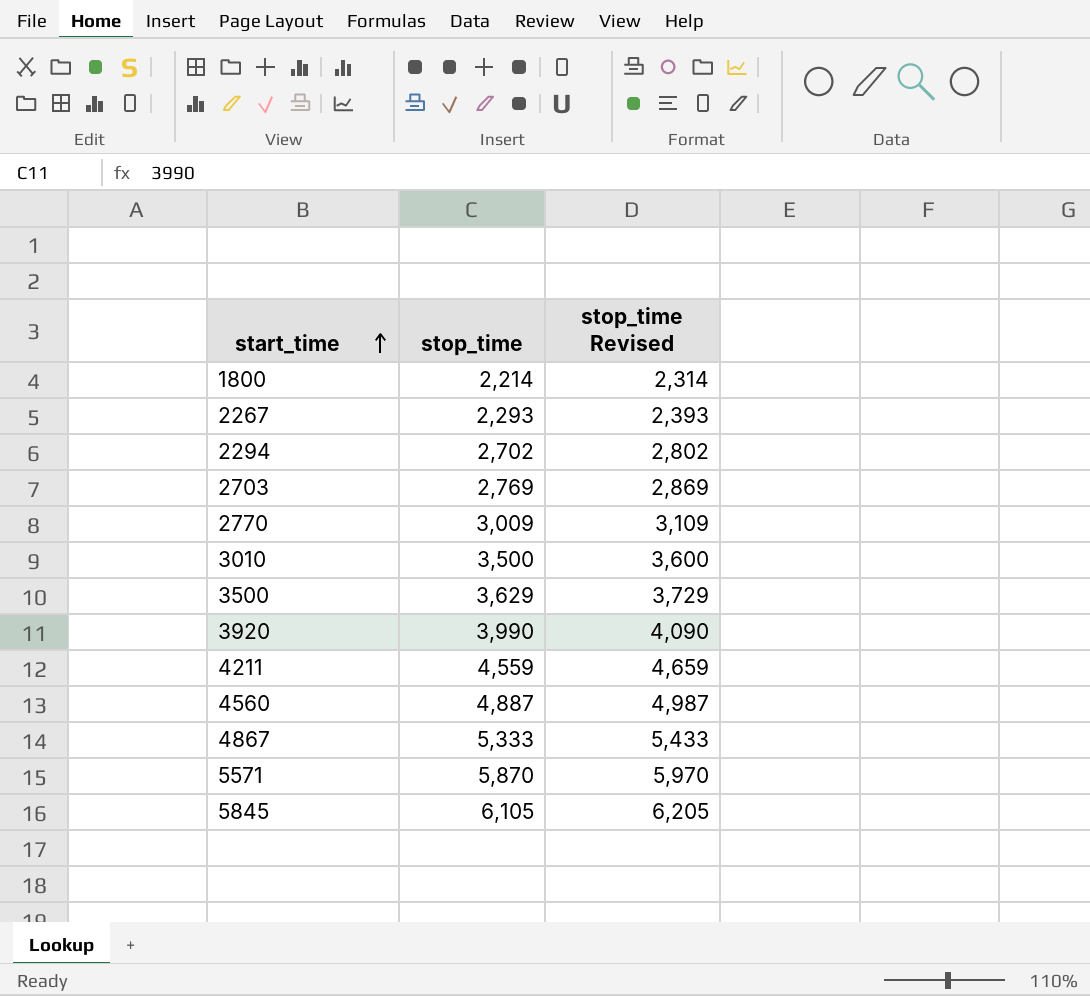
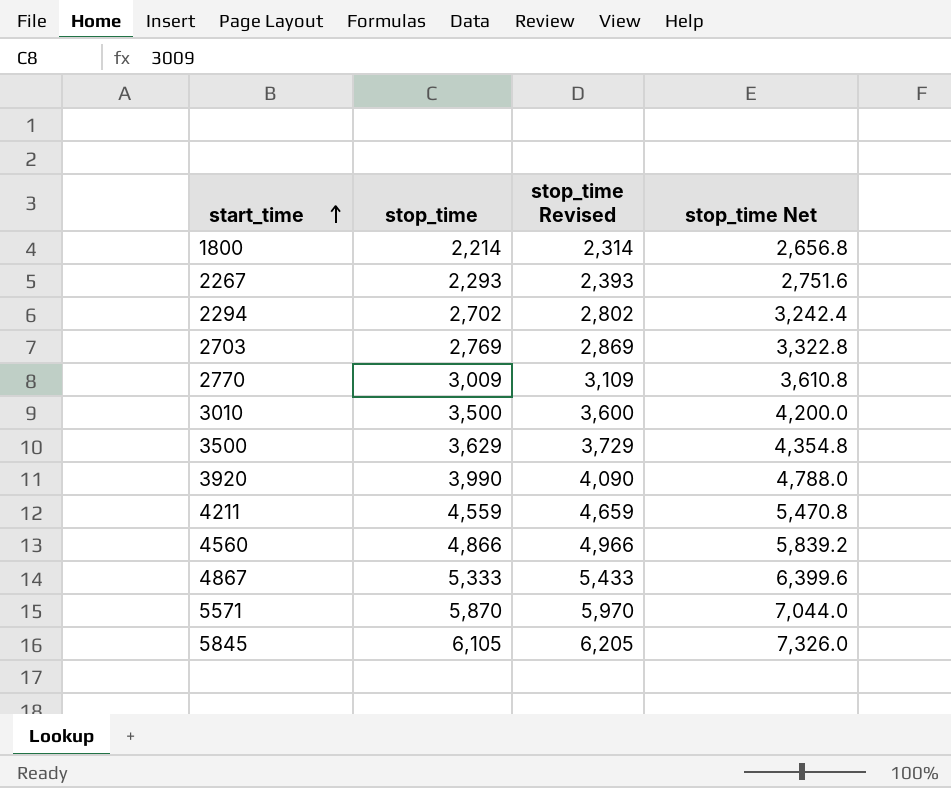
column stop_time Net | formula: none -> [stop_time] * 1.2
4560 | stop_time: 4,887 -> 4,866
4560 | stop_time Revised: 4,987 -> 4,966

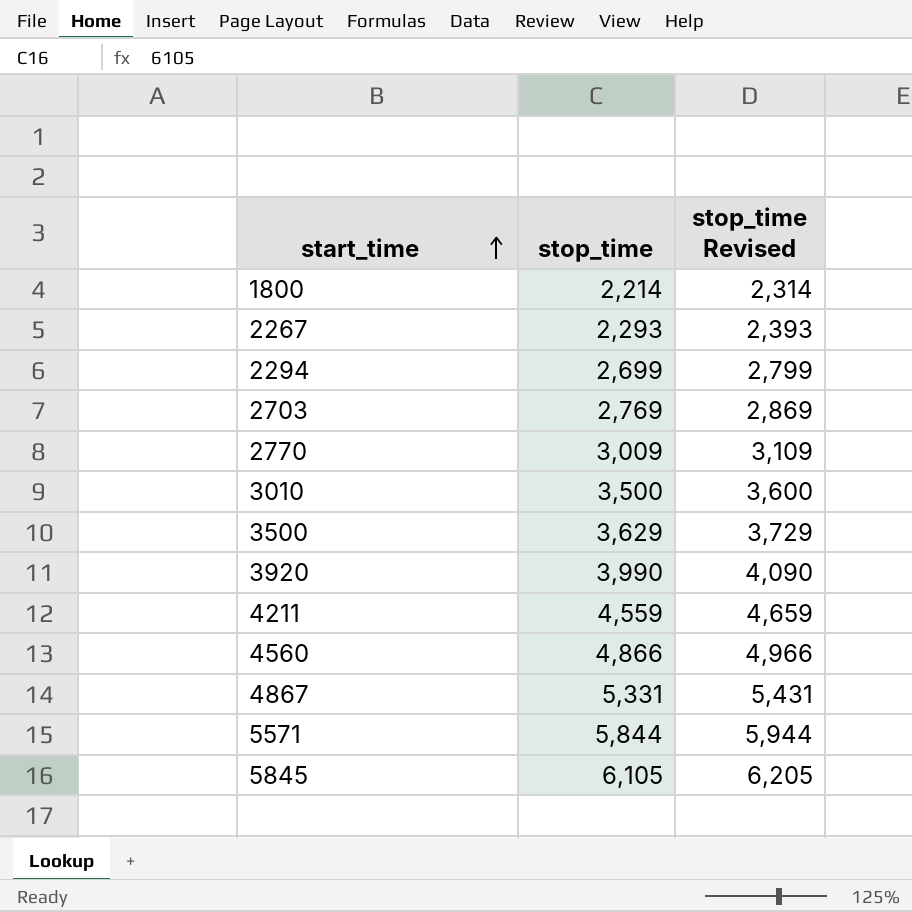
column stop_time Net | formula: [stop_time] * 1.2 -> none
2294 | stop_time: 2,702 -> 2,699
2294 | stop_time Revised: 2,802 -> 2,799
4867 | stop_time: 5,333 -> 5,331
4867 | stop_time Revised: 5,433 -> 5,431
5571 | stop_time: 5,870 -> 5,844
5571 | stop_time Revised: 5,970 -> 5,944

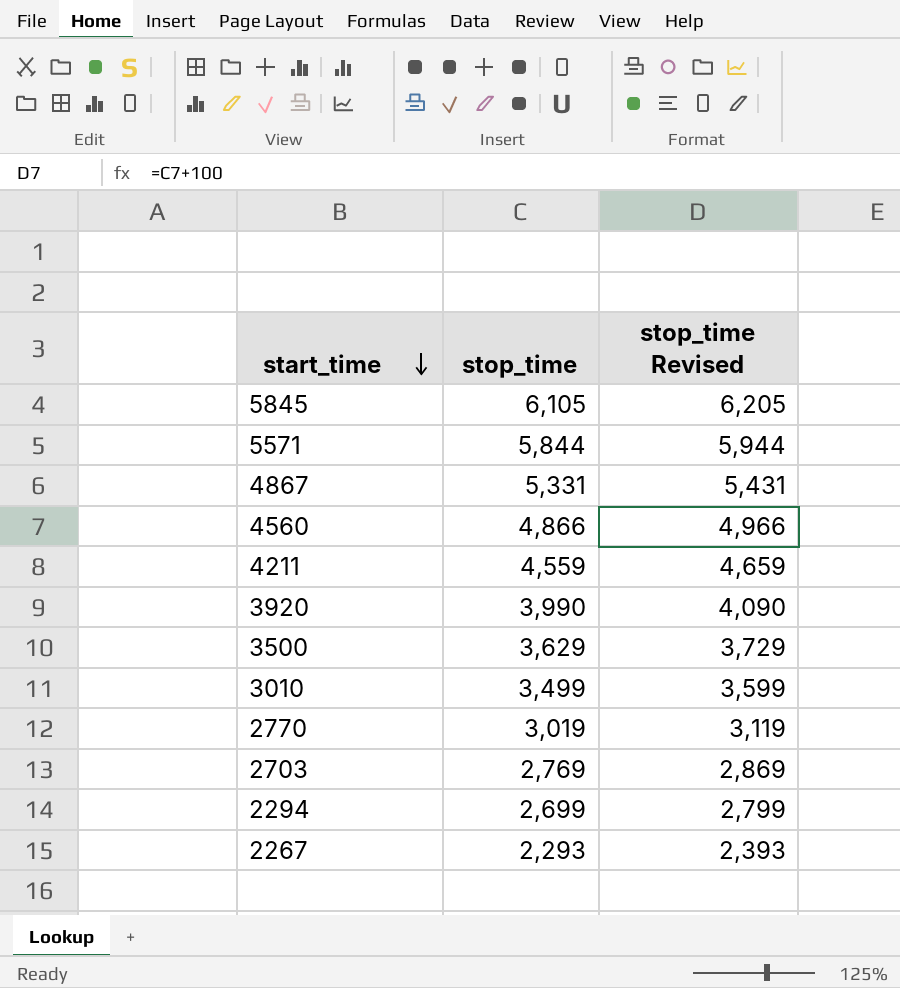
row order: start_time ascending -> start_time descending
row 1800: 2,214 | 2,314 -> none
3010 | stop_time: 3,500 -> 3,499
3010 | stop_time Revised: 3,600 -> 3,599
2770 | stop_time: 3,009 -> 3,019
2770 | stop_time Revised: 3,109 -> 3,119

